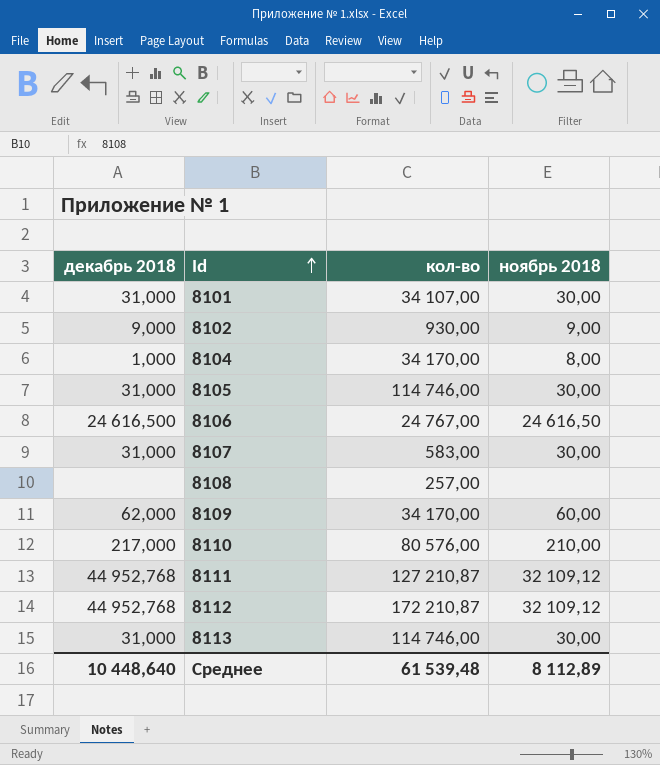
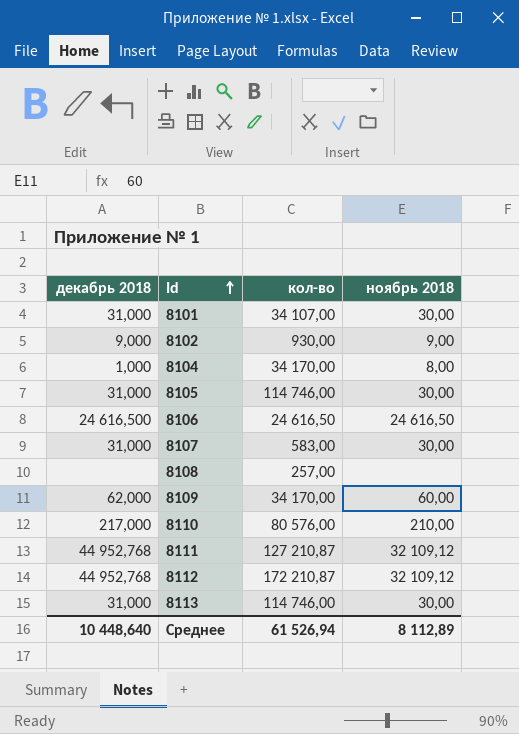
8106 | кол-во: 24 767,00 -> 24 616,50
Среднее | кол-во: 61 539,48 -> 61 526,94

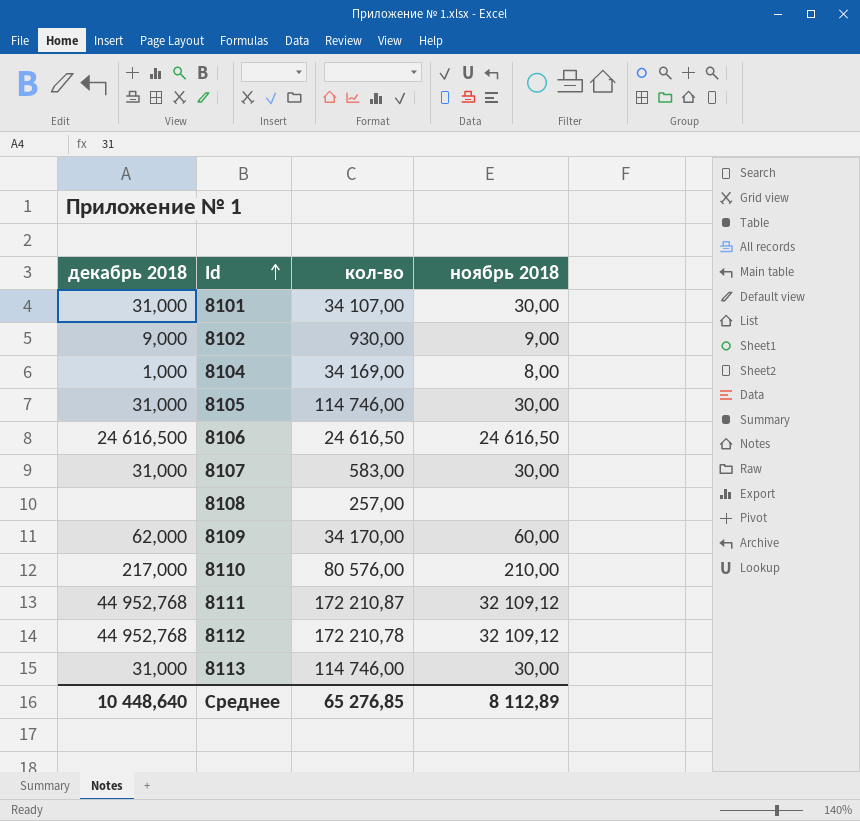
8104 | кол-во: 34 170,00 -> 34 169,00
8111 | кол-во: 127 210,87 -> 172 210,87
8112 | кол-во: 172 210,87 -> 172 210,78
Среднее | кол-во: 61 526,94 -> 65 276,85

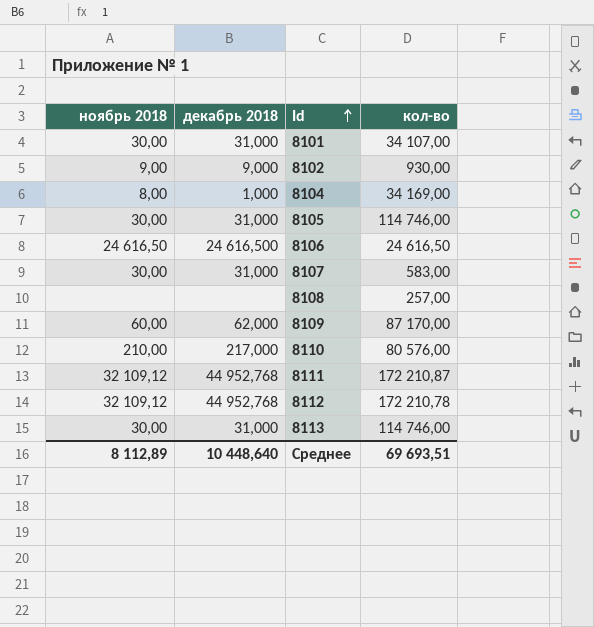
column ноябрь 2018 | position: 4 -> 1
8109 | кол-во: 34 170,00 -> 87 170,00
Среднее | кол-во: 65 276,85 -> 69 693,51

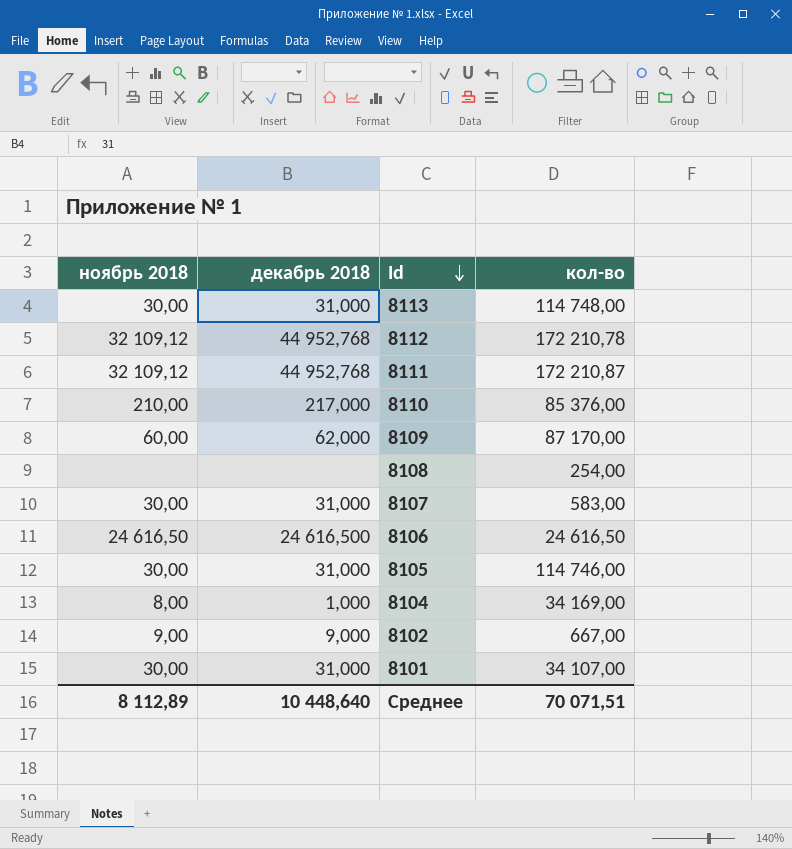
row order: Id ascending -> Id descending
8113 | кол-во: 114 746,00 -> 114 748,00
8110 | кол-во: 80 576,00 -> 85 376,00
8108 | кол-во: 257,00 -> 254,00
8102 | кол-во: 930,00 -> 667,00
Среднее | кол-во: 69 693,51 -> 70 071,51

